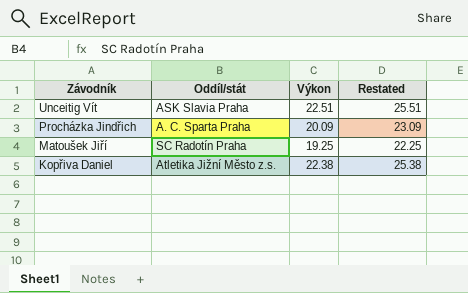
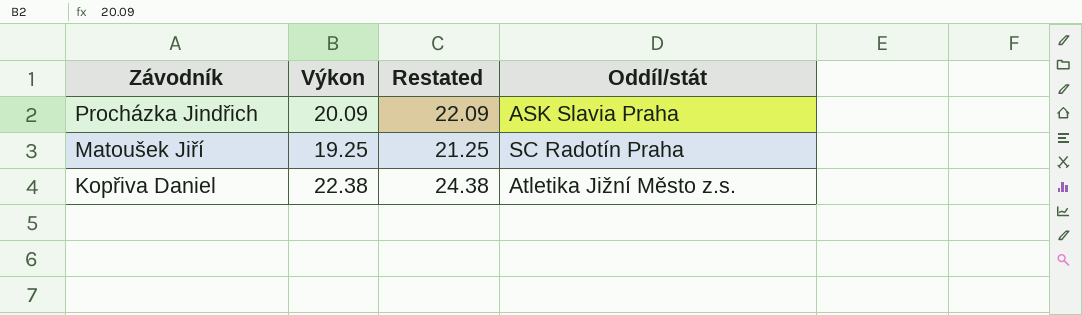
column Restated | formula: [Výkon] + 3 -> [Výkon] + 2
column Oddíl/stát | position: 2 -> 4
row Unceitig Vít: ASK Slavia Praha | 22.51 | 25.51 -> none
Procházka Jindřich | Oddíl/stát: A. C. Sparta Praha -> ASK Slavia Praha

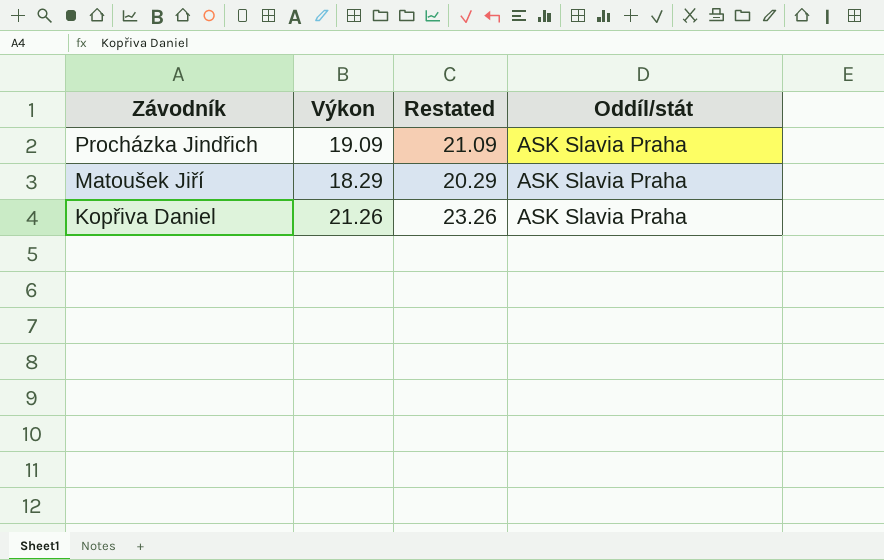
Procházka Jindřich | Výkon: 20.09 -> 19.09
Procházka Jindřich | Restated: 22.09 -> 21.09
Matoušek Jiří | Výkon: 19.25 -> 18.29
Matoušek Jiří | Restated: 21.25 -> 20.29
Matoušek Jiří | Oddíl/stát: SC Radotín Praha -> ASK Slavia Praha
Kopřiva Daniel | Výkon: 22.38 -> 21.26
Kopřiva Daniel | Restated: 24.38 -> 23.26
Kopřiva Daniel | Oddíl/stát: Atletika Jižní Město z.s. -> ASK Slavia Praha

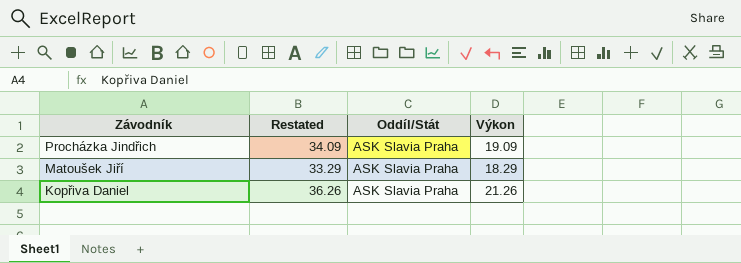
column Restated | formula: [Výkon] + 2 -> [Výkon] + 15
column name: Oddíl/stát -> Oddíl/Stát
column Výkon | position: 2 -> 4

